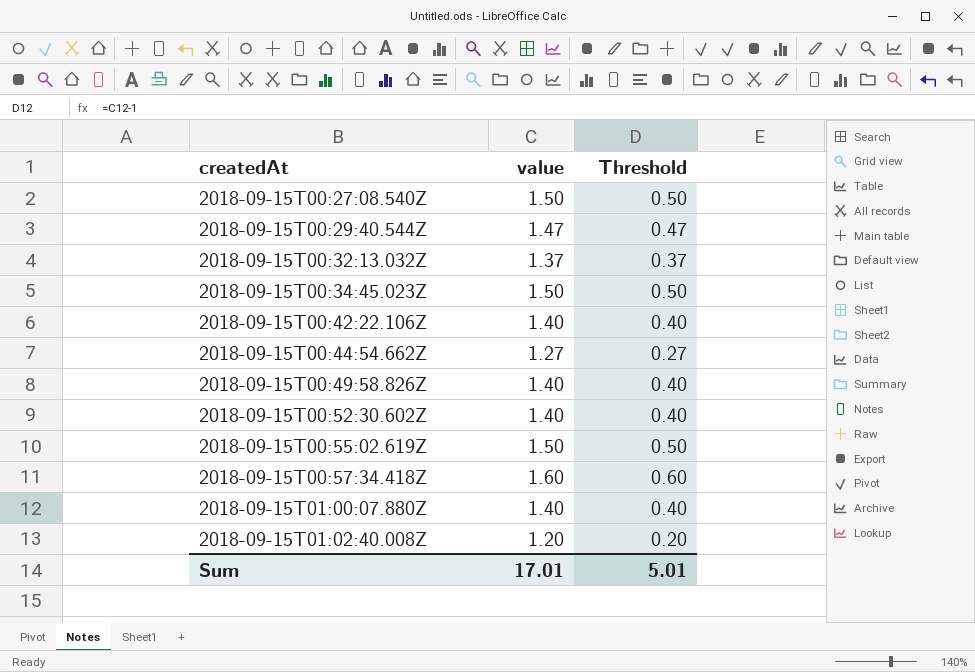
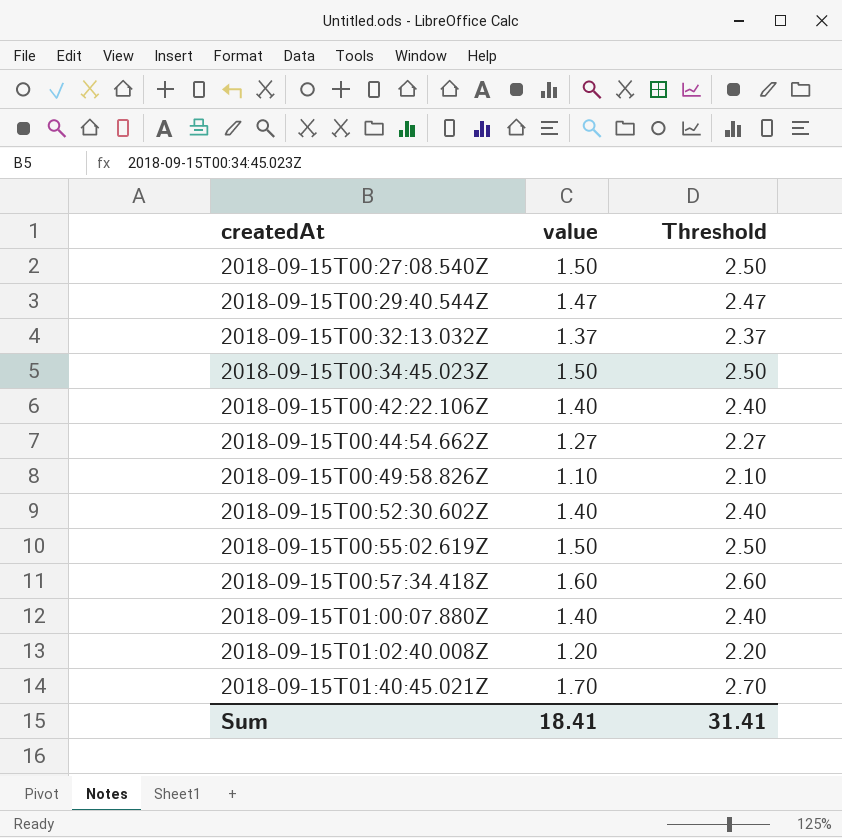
column Threshold | formula: [value] - 1 -> [value] + 1
2018-09-15T00:49:58.826Z | value: 1.40 -> 1.10
row 2018-09-15T01:40:45.021Z: none -> 1.70 | 2.70
Sum | value: 17.01 -> 18.41
Sum | Threshold: 5.01 -> 31.41

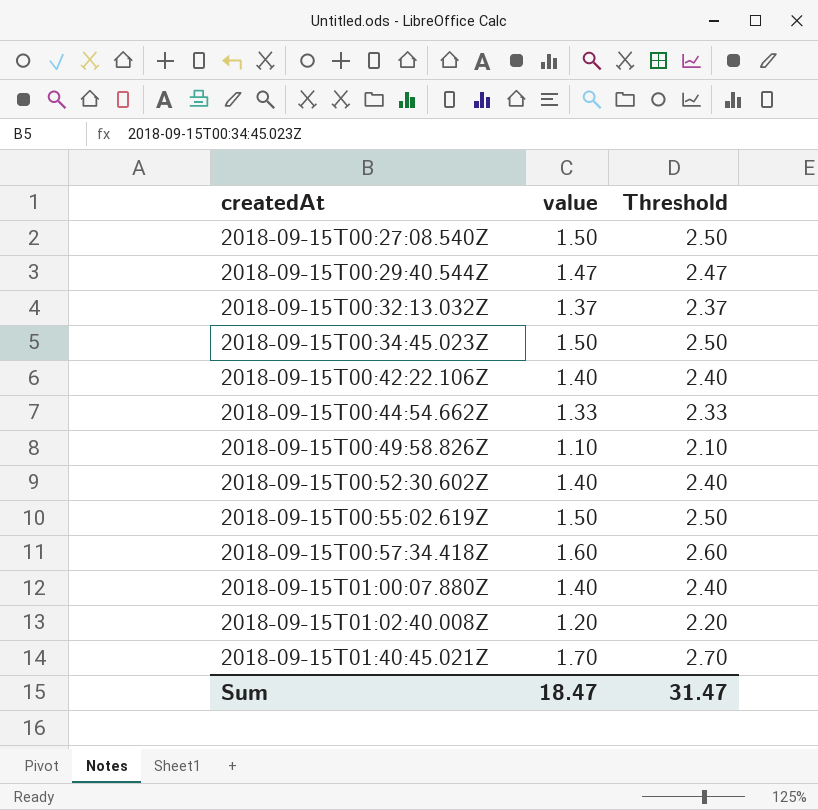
2018-09-15T00:44:54.662Z | value: 1.27 -> 1.33
2018-09-15T00:44:54.662Z | Threshold: 2.27 -> 2.33
Sum | value: 18.41 -> 18.47
Sum | Threshold: 31.41 -> 31.47

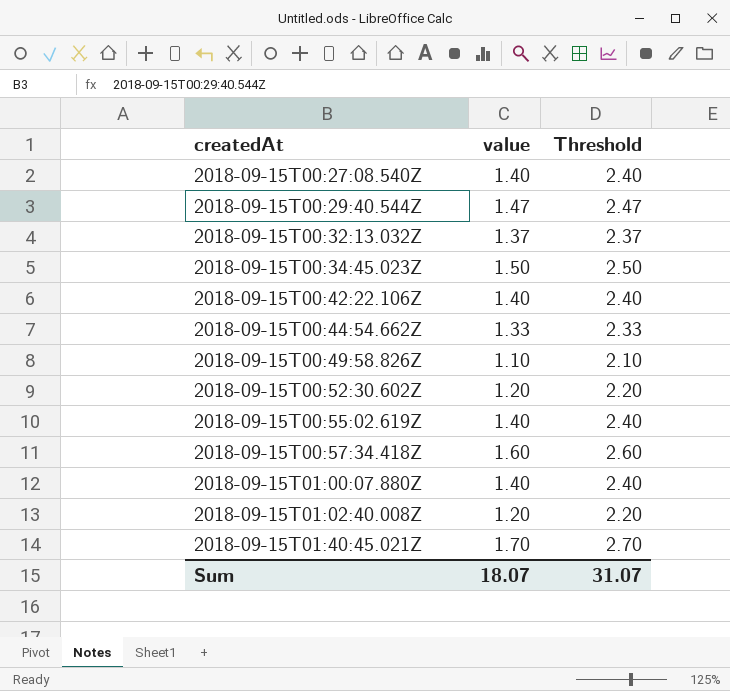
2018-09-15T00:27:08.540Z | value: 1.50 -> 1.40
2018-09-15T00:27:08.540Z | Threshold: 2.50 -> 2.40
2018-09-15T00:52:30.602Z | value: 1.40 -> 1.20
2018-09-15T00:52:30.602Z | Threshold: 2.40 -> 2.20
2018-09-15T00:55:02.619Z | value: 1.50 -> 1.40
2018-09-15T00:55:02.619Z | Threshold: 2.50 -> 2.40
Sum | value: 18.47 -> 18.07
Sum | Threshold: 31.47 -> 31.07

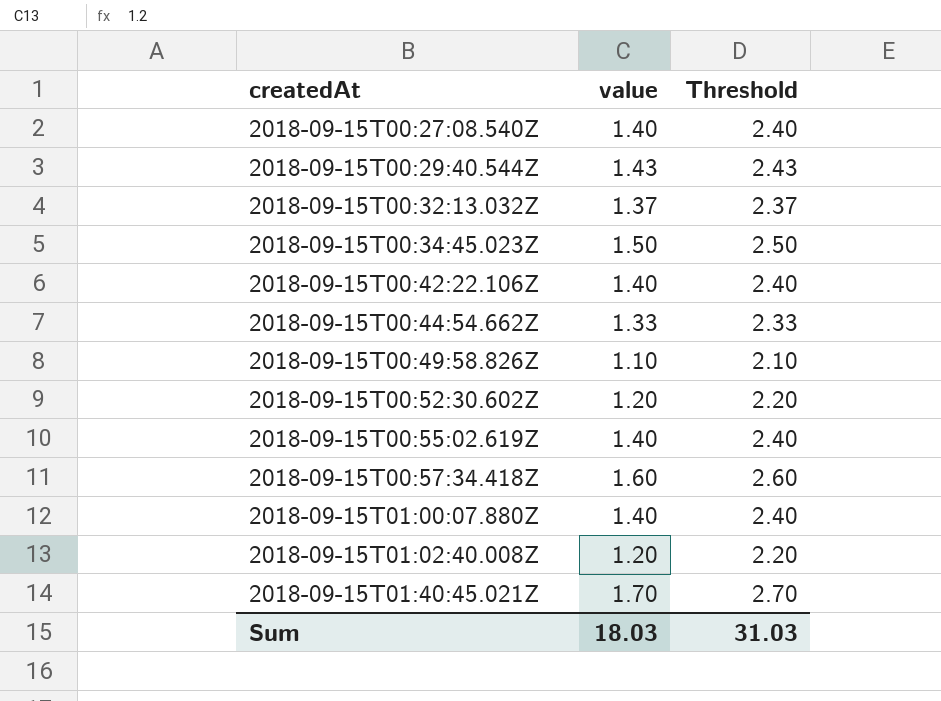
2018-09-15T00:29:40.544Z | value: 1.47 -> 1.43
2018-09-15T00:29:40.544Z | Threshold: 2.47 -> 2.43
Sum | value: 18.07 -> 18.03
Sum | Threshold: 31.07 -> 31.03

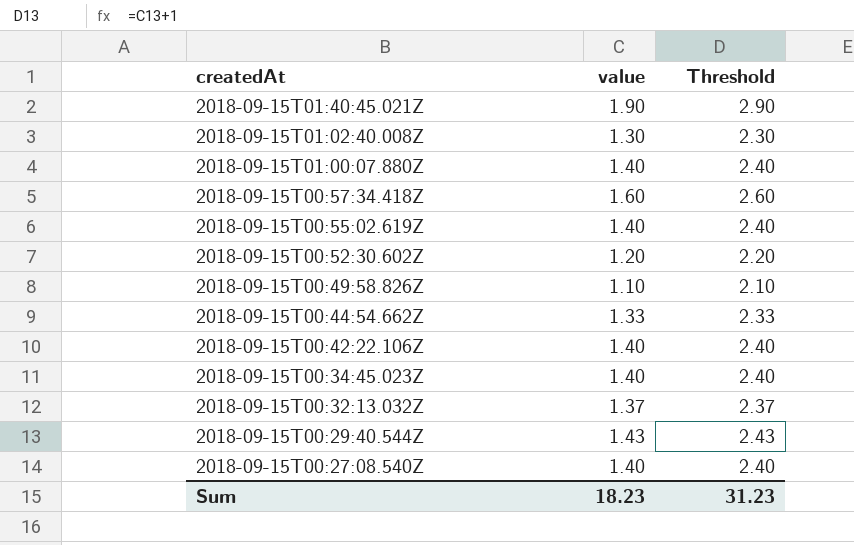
row order: createdAt ascending -> createdAt descending
2018-09-15T01:40:45.021Z | value: 1.70 -> 1.90
2018-09-15T01:40:45.021Z | Threshold: 2.70 -> 2.90
2018-09-15T01:02:40.008Z | value: 1.20 -> 1.30
2018-09-15T01:02:40.008Z | Threshold: 2.20 -> 2.30
2018-09-15T00:34:45.023Z | value: 1.50 -> 1.40
2018-09-15T00:34:45.023Z | Threshold: 2.50 -> 2.40
Sum | value: 18.03 -> 18.23
Sum | Threshold: 31.03 -> 31.23

